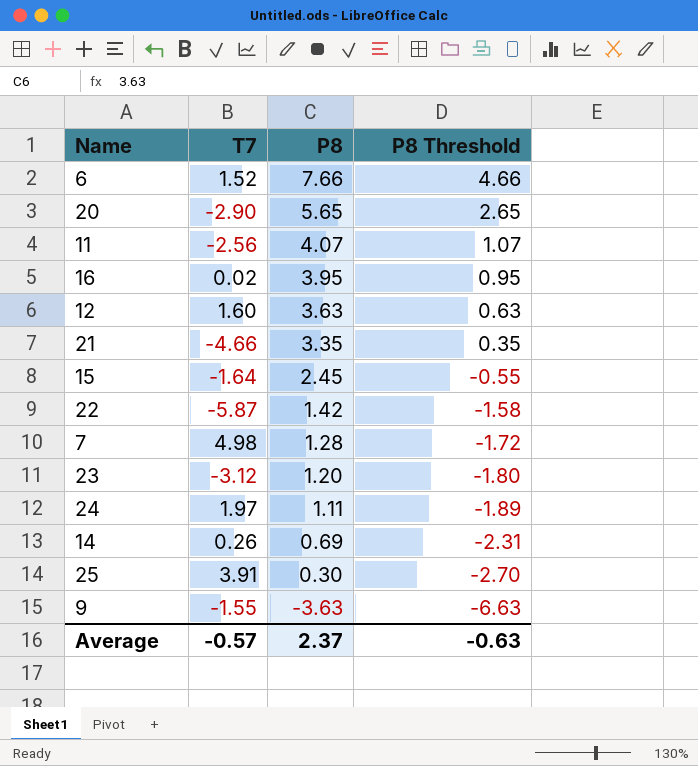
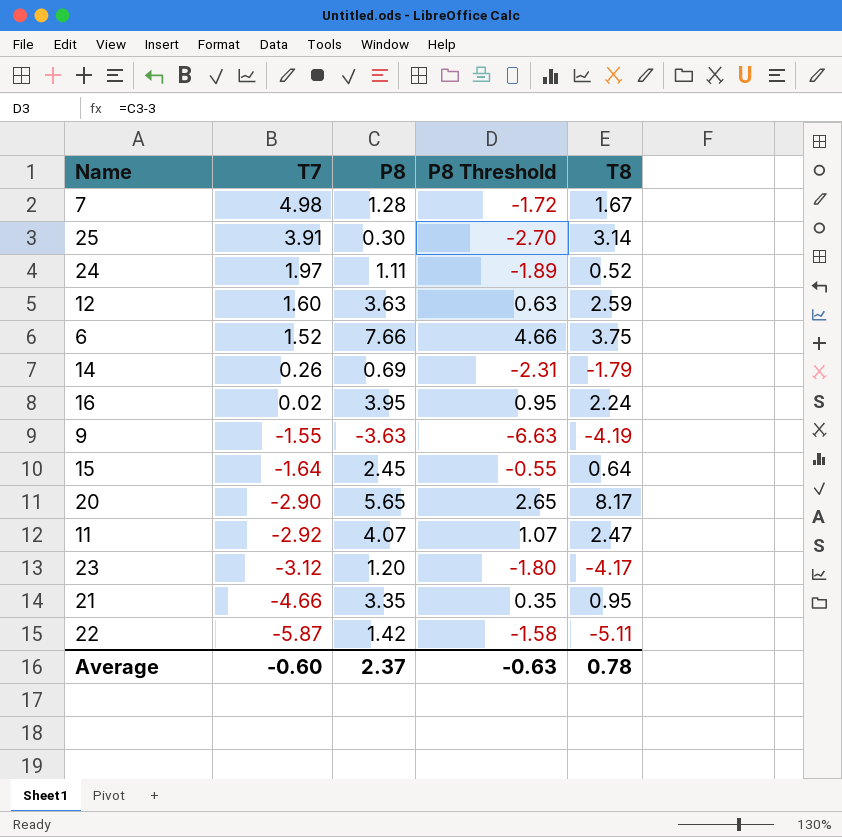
row order: P8 descending -> T7 descending
column T8 | position: none -> 5
11 | T7: -2.56 -> -2.92
Average | T7: -0.57 -> -0.60

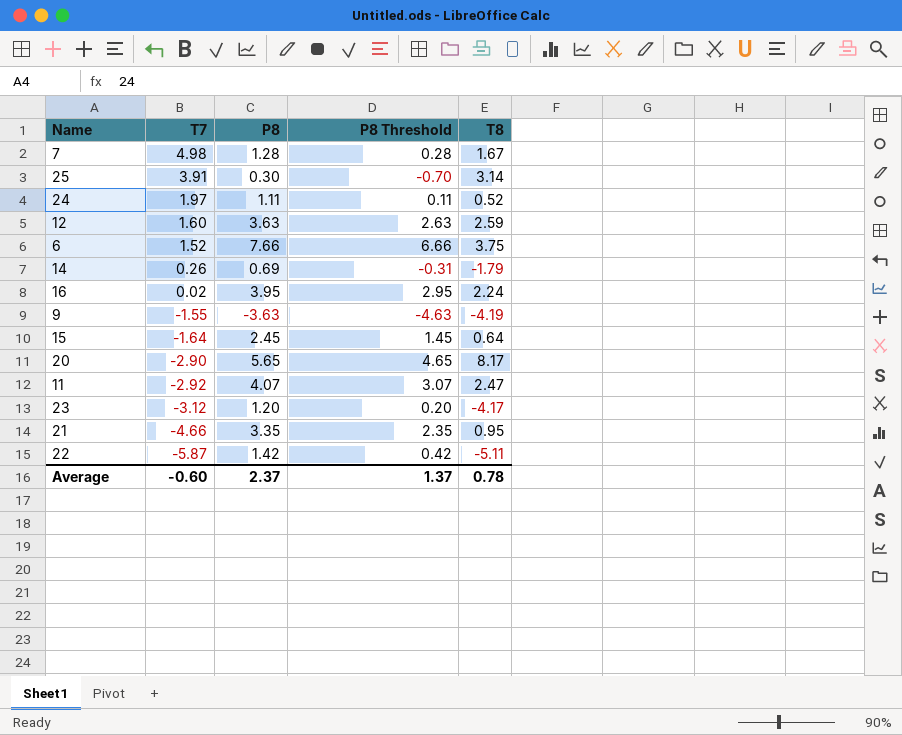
column P8 Threshold | formula: [P8] - 3 -> [P8] - 1
Average | P8 Threshold: -0.63 -> 1.37

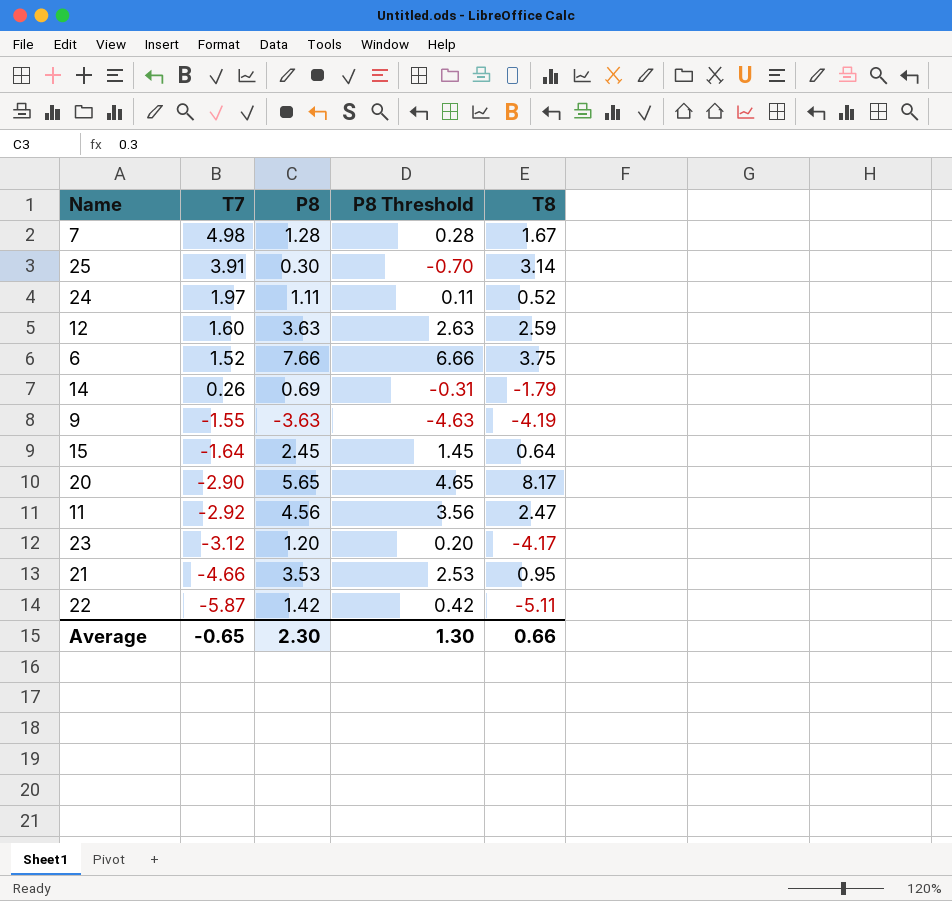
row 16: 0.02 | 3.95 | 2.95 | 2.24 -> none
11 | P8: 4.07 -> 4.56
11 | P8 Threshold: 3.07 -> 3.56
21 | P8: 3.35 -> 3.53
21 | P8 Threshold: 2.35 -> 2.53
Average | T7: -0.60 -> -0.65
Average | P8: 2.37 -> 2.30
Average | P8 Threshold: 1.37 -> 1.30
Average | T8: 0.78 -> 0.66

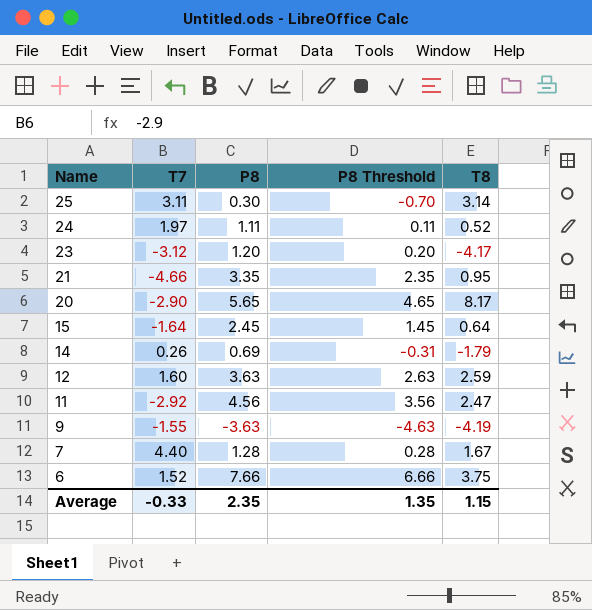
row order: T7 descending -> Name descending
row 22: -5.87 | 1.42 | 0.42 | -5.11 -> none
25 | T7: 3.91 -> 3.11
21 | P8: 3.53 -> 3.35
21 | P8 Threshold: 2.53 -> 2.35
7 | T7: 4.98 -> 4.40
Average | T7: -0.65 -> -0.33
Average | P8: 2.30 -> 2.35
Average | P8 Threshold: 1.30 -> 1.35
Average | T8: 0.66 -> 1.15

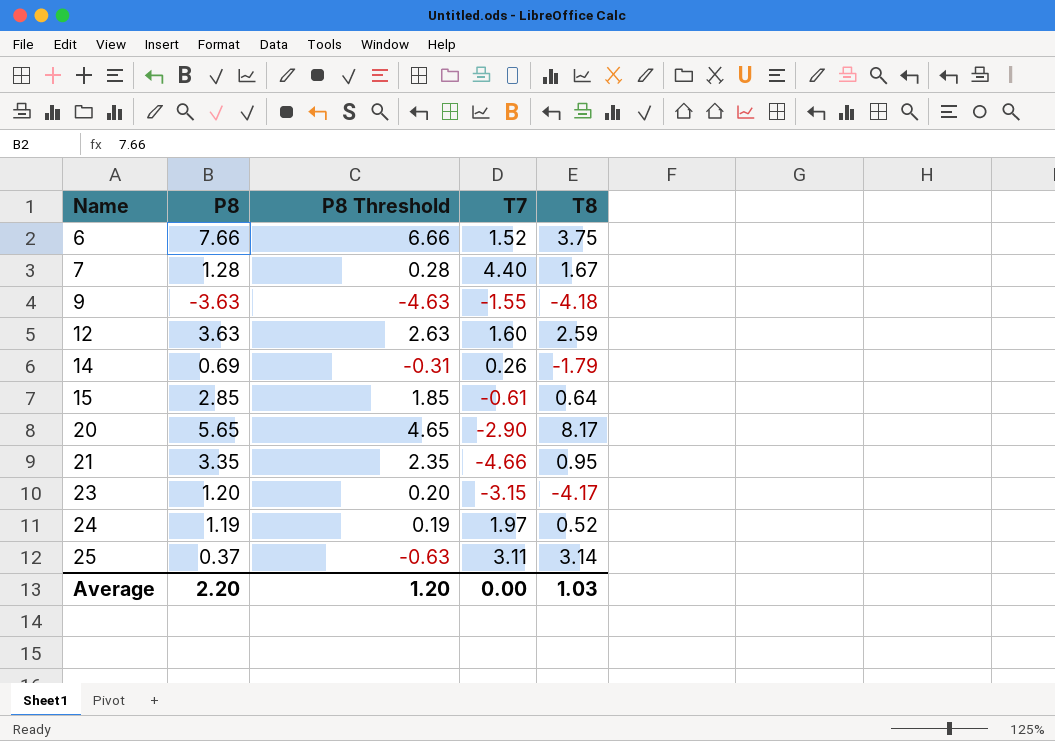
row order: Name descending -> Name ascending
column T7 | position: 2 -> 4
row 11: -2.92 | 4.56 | 3.56 | 2.47 -> none
9 | T8: -4.19 -> -4.18
15 | P8: 2.45 -> 2.85
15 | P8 Threshold: 1.45 -> 1.85
15 | T7: -1.64 -> -0.61
23 | T7: -3.12 -> -3.15
24 | P8: 1.11 -> 1.19
24 | P8 Threshold: 0.11 -> 0.19
25 | P8: 0.30 -> 0.37
25 | P8 Threshold: -0.70 -> -0.63
Average | P8: 2.35 -> 2.20
Average | P8 Threshold: 1.35 -> 1.20
Average | T7: -0.33 -> 0.00
Average | T8: 1.15 -> 1.03

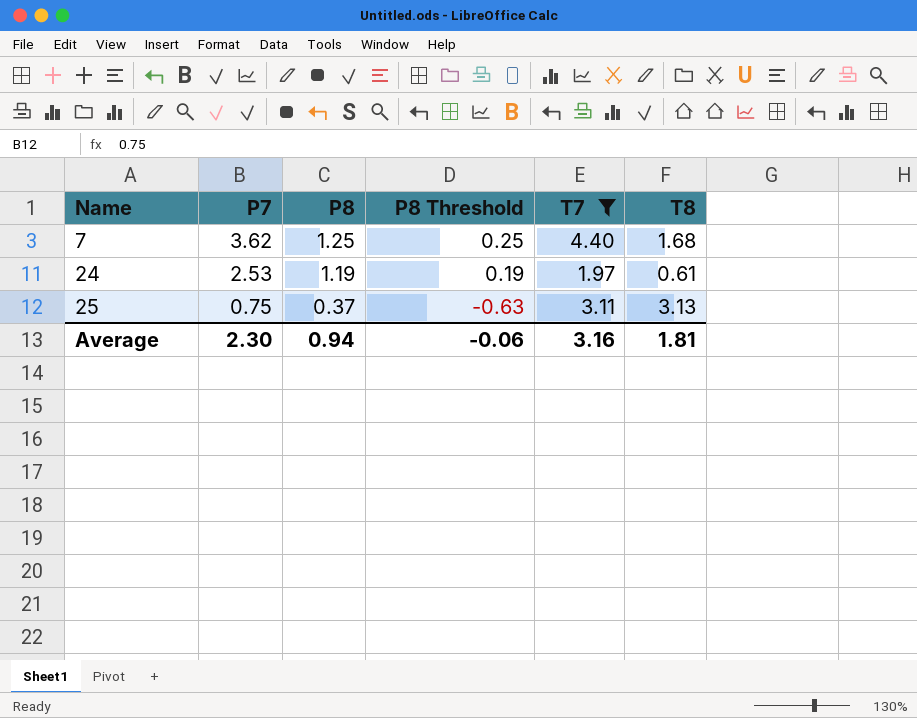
filter: none -> T7 >= 1.97
column P7 | position: none -> 2
7 | P8: 1.28 -> 1.25
7 | P8 Threshold: 0.28 -> 0.25
7 | T8: 1.67 -> 1.68
24 | T8: 0.52 -> 0.61
25 | T8: 3.14 -> 3.13
Average | P8: 2.20 -> 0.94
Average | P8 Threshold: 1.20 -> -0.06
Average | T7: 0.00 -> 3.16
Average | T8: 1.03 -> 1.81

